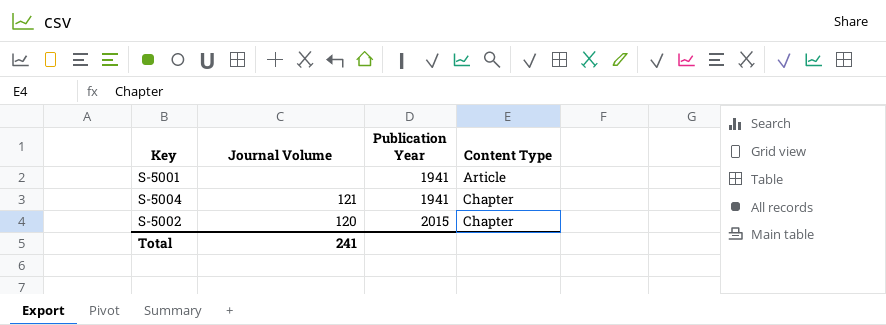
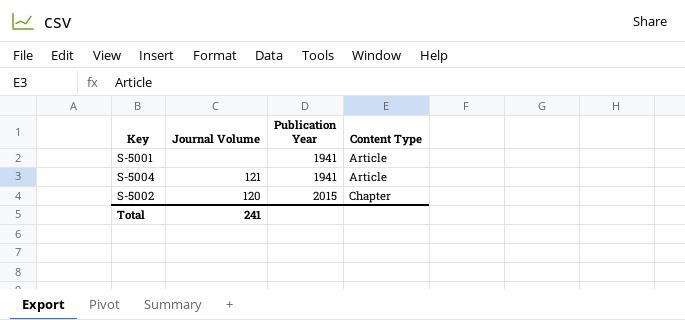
S-5004 | Content Type: Chapter -> Article

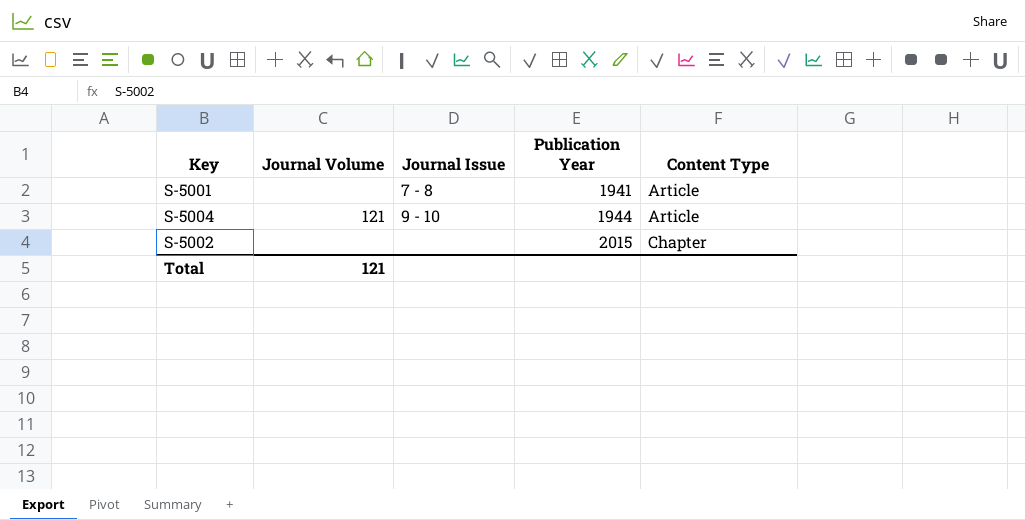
column Journal Issue | position: none -> 3
S-5004 | Publication Year: 1941 -> 1944
S-5002 | Journal Volume: 120 -> none
Total | Journal Volume: 241 -> 121

